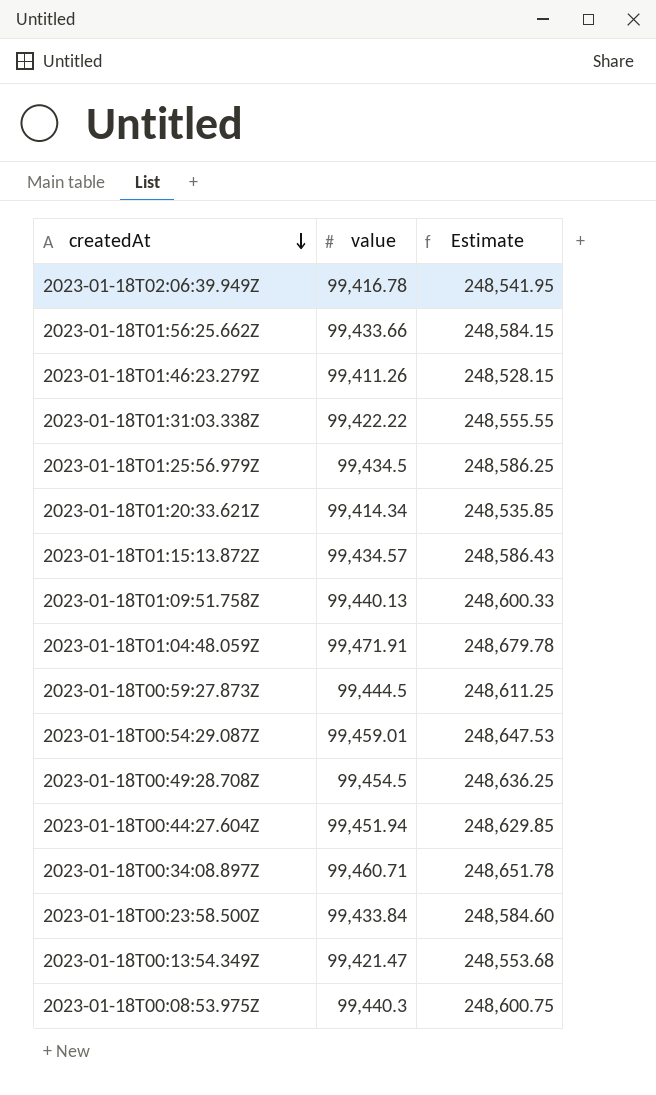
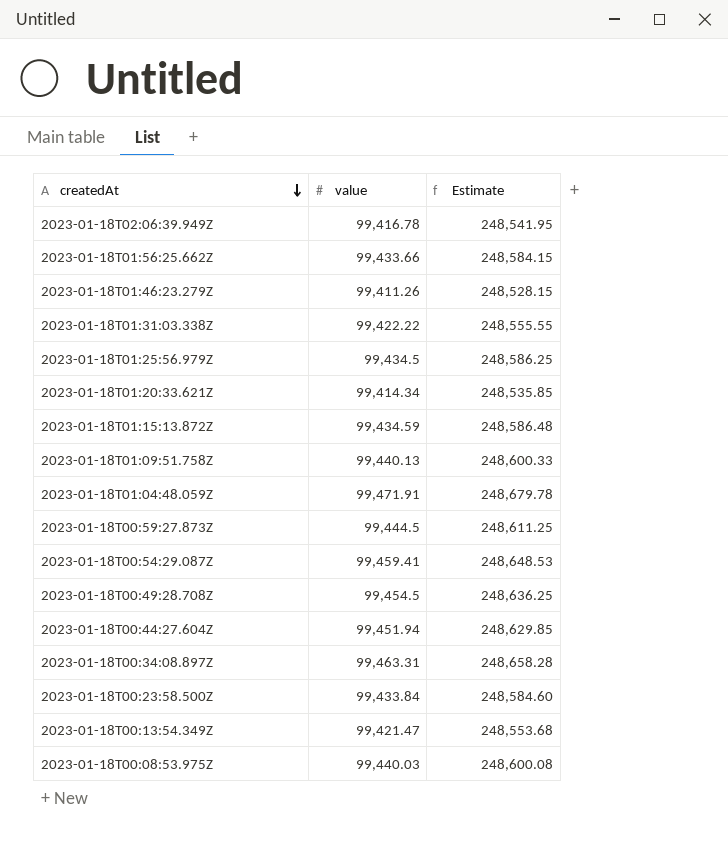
2023-01-18T01:15:13.872Z | value: 99,434.57 -> 99,434.59
2023-01-18T01:15:13.872Z | Estimate: 248,586.43 -> 248,586.48
2023-01-18T00:54:29.087Z | value: 99,459.01 -> 99,459.41
2023-01-18T00:54:29.087Z | Estimate: 248,647.53 -> 248,648.53
2023-01-18T00:34:08.897Z | value: 99,460.71 -> 99,463.31
2023-01-18T00:34:08.897Z | Estimate: 248,651.78 -> 248,658.28
2023-01-18T00:08:53.975Z | value: 99,440.3 -> 99,440.03
2023-01-18T00:08:53.975Z | Estimate: 248,600.75 -> 248,600.08

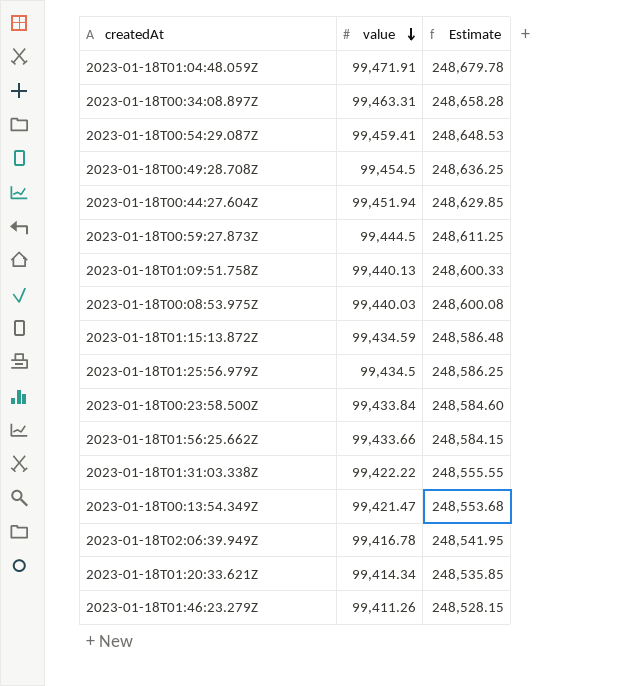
row order: createdAt descending -> value descending

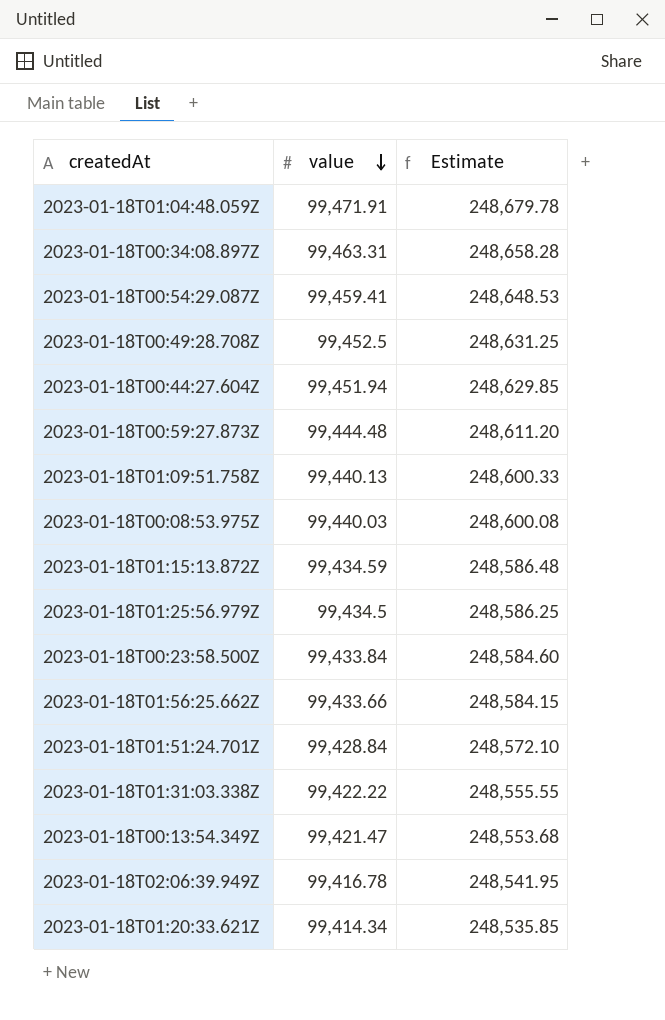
row 2023-01-18T01:46:23.279Z: 99,411.26 | 248,528.15 -> none
2023-01-18T00:49:28.708Z | value: 99,454.5 -> 99,452.5
2023-01-18T00:49:28.708Z | Estimate: 248,636.25 -> 248,631.25
2023-01-18T00:59:27.873Z | value: 99,444.5 -> 99,444.48
2023-01-18T00:59:27.873Z | Estimate: 248,611.25 -> 248,611.20
row 2023-01-18T01:51:24.701Z: none -> 99,428.84 | 248,572.10

